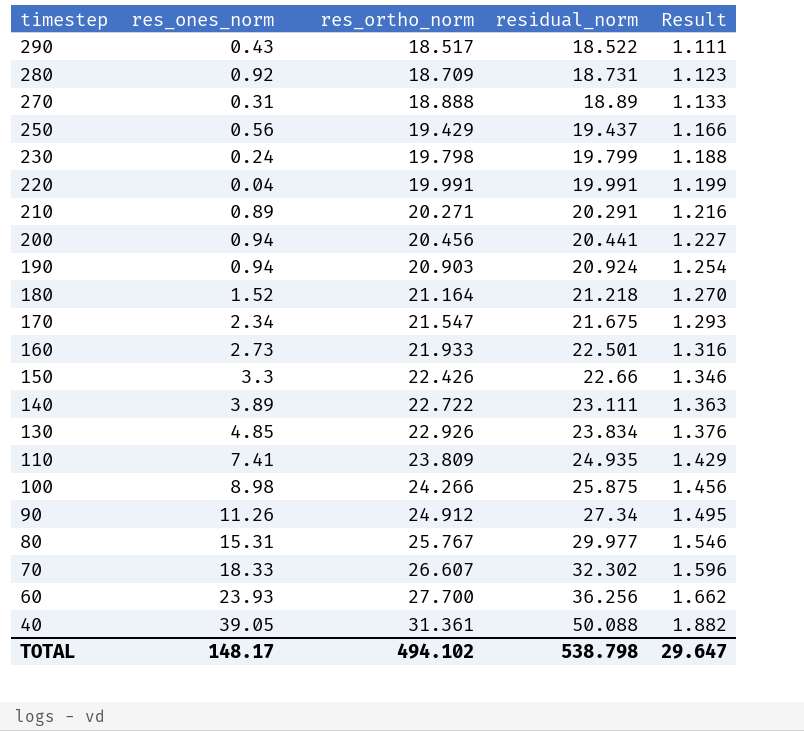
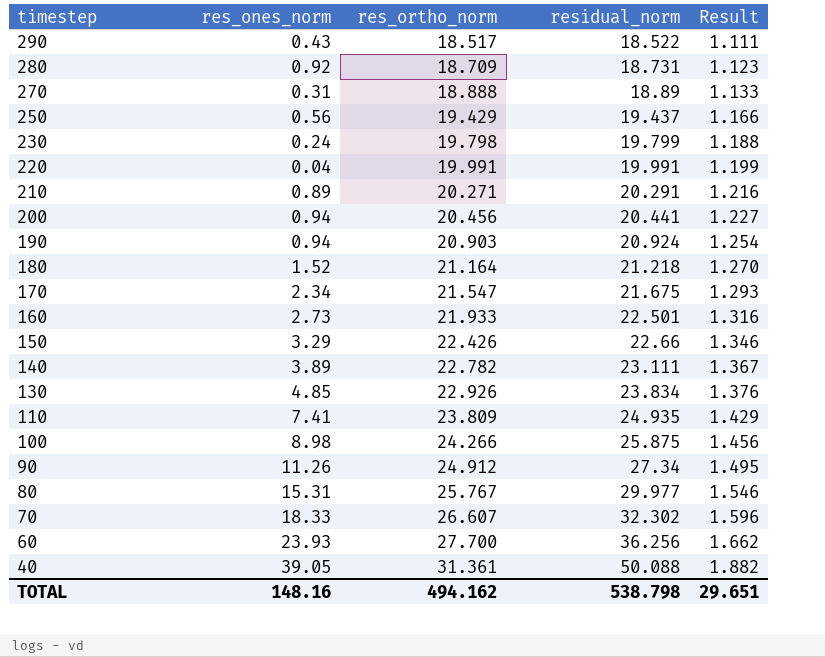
150 | res_ones_norm: 3.3 -> 3.29
140 | res_ortho_norm: 22.722 -> 22.782
140 | Result: 1.363 -> 1.367
TOTAL | res_ones_norm: 148.17 -> 148.16
TOTAL | res_ortho_norm: 494.102 -> 494.162
TOTAL | Result: 29.647 -> 29.651

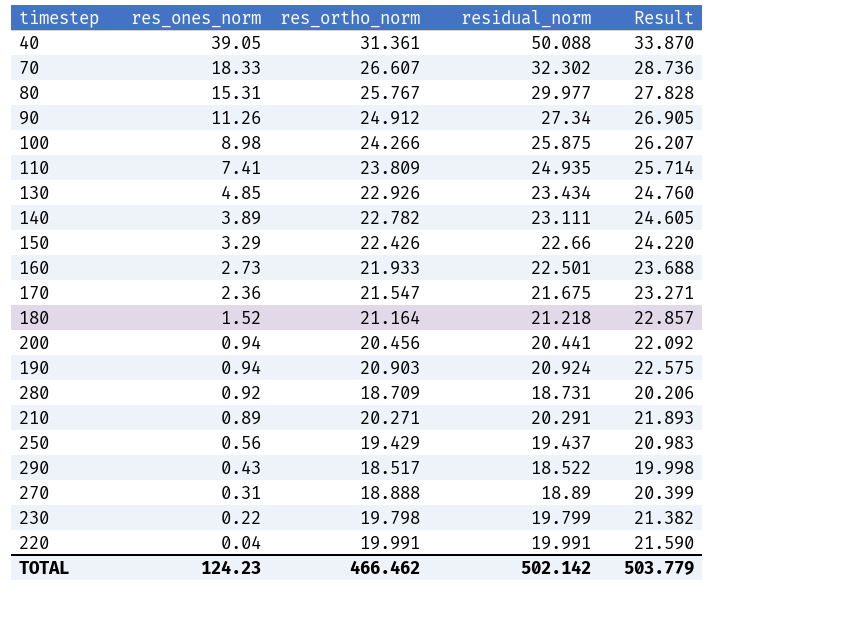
row order: timestep descending -> res_ones_norm descending
column Result | formula: [res_ortho_norm] * 0.06 -> [res_ortho_norm] * 1.08
row 60: 23.93 | 27.700 | 36.256 | 1.662 -> none
130 | residual_norm: 23.834 -> 23.434
170 | res_ones_norm: 2.34 -> 2.36
230 | res_ones_norm: 0.24 -> 0.22
TOTAL | res_ones_norm: 148.16 -> 124.23
TOTAL | res_ortho_norm: 494.162 -> 466.462
TOTAL | residual_norm: 538.798 -> 502.142
TOTAL | Result: 29.651 -> 503.779

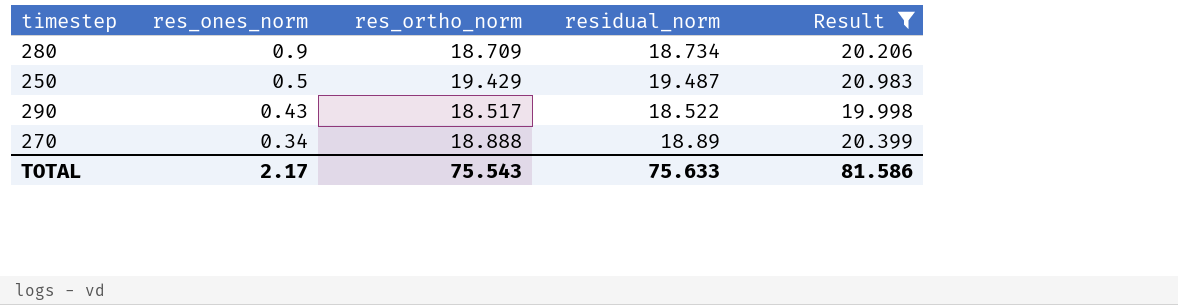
filter: none -> Result <= 20.983
280 | res_ones_norm: 0.92 -> 0.9
280 | residual_norm: 18.731 -> 18.734
250 | res_ones_norm: 0.56 -> 0.5
250 | residual_norm: 19.437 -> 19.487
270 | res_ones_norm: 0.31 -> 0.34
TOTAL | res_ones_norm: 124.23 -> 2.17
TOTAL | res_ortho_norm: 466.462 -> 75.543
TOTAL | residual_norm: 502.142 -> 75.633
TOTAL | Result: 503.779 -> 81.586

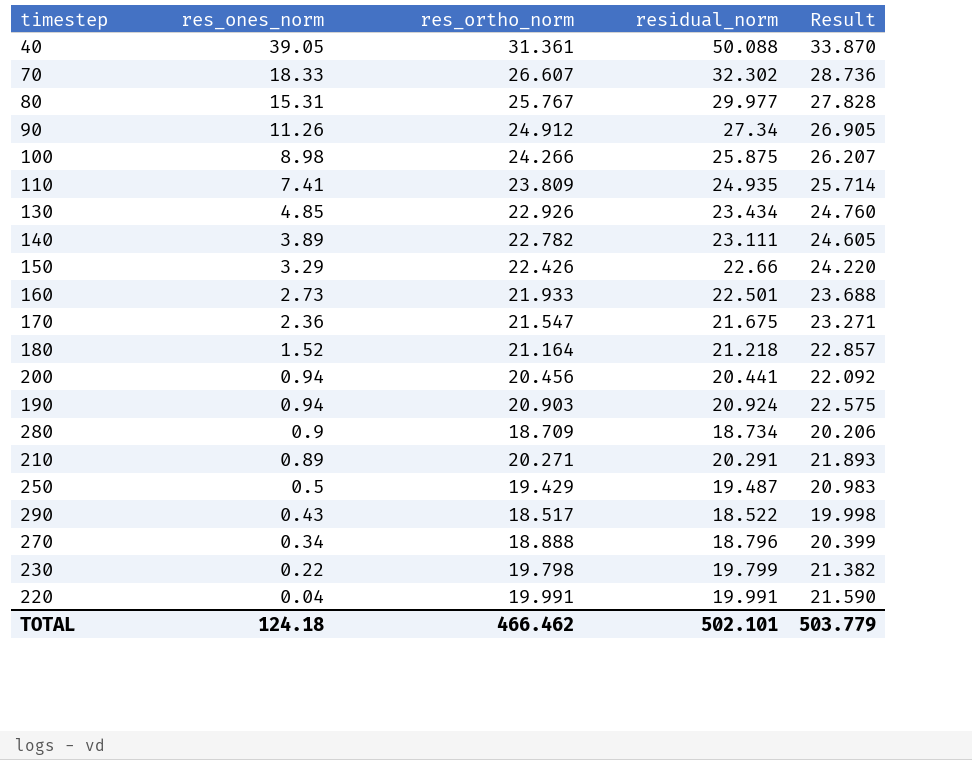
filter: Result <= 20.983 -> none
270 | residual_norm: 18.89 -> 18.796
TOTAL | res_ones_norm: 2.17 -> 124.18
TOTAL | res_ortho_norm: 75.543 -> 466.462
TOTAL | residual_norm: 75.633 -> 502.101
TOTAL | Result: 81.586 -> 503.779

